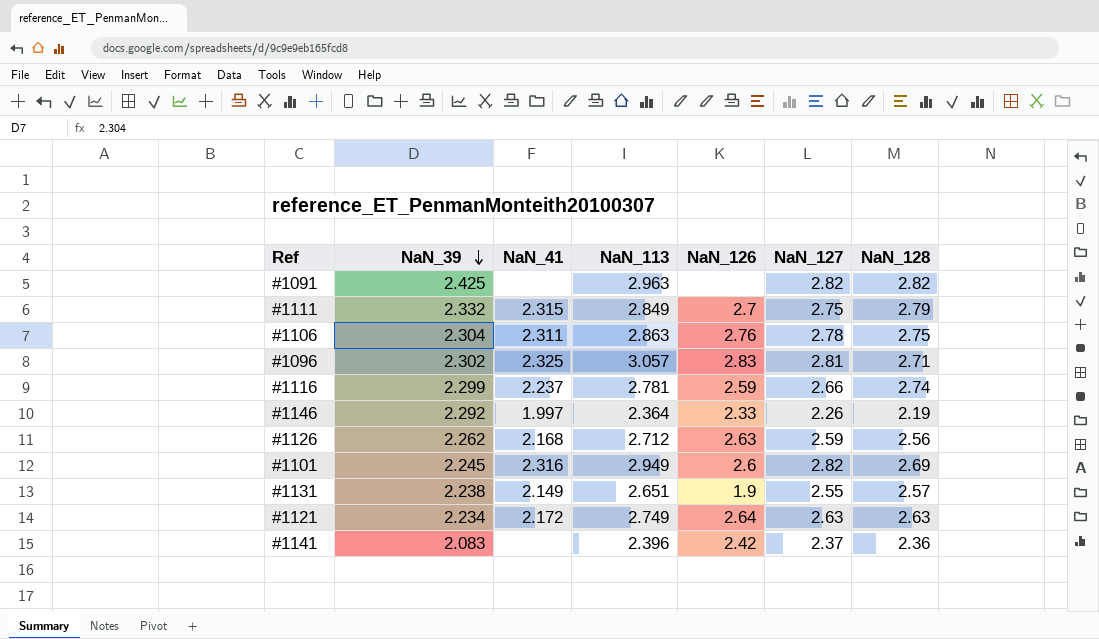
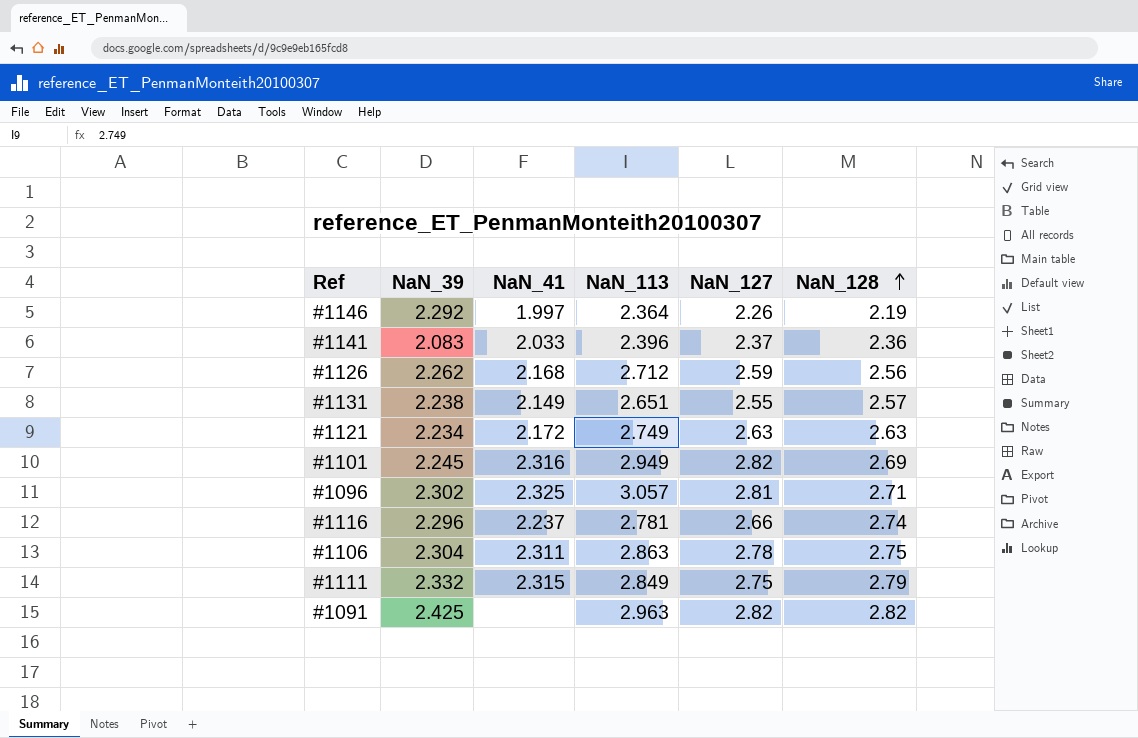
row order: NaN_39 descending -> NaN_128 ascending
column NaN_126 | position: 5 -> none
#1141 | NaN_41: none -> 2.033
#1116 | NaN_39: 2.299 -> 2.296

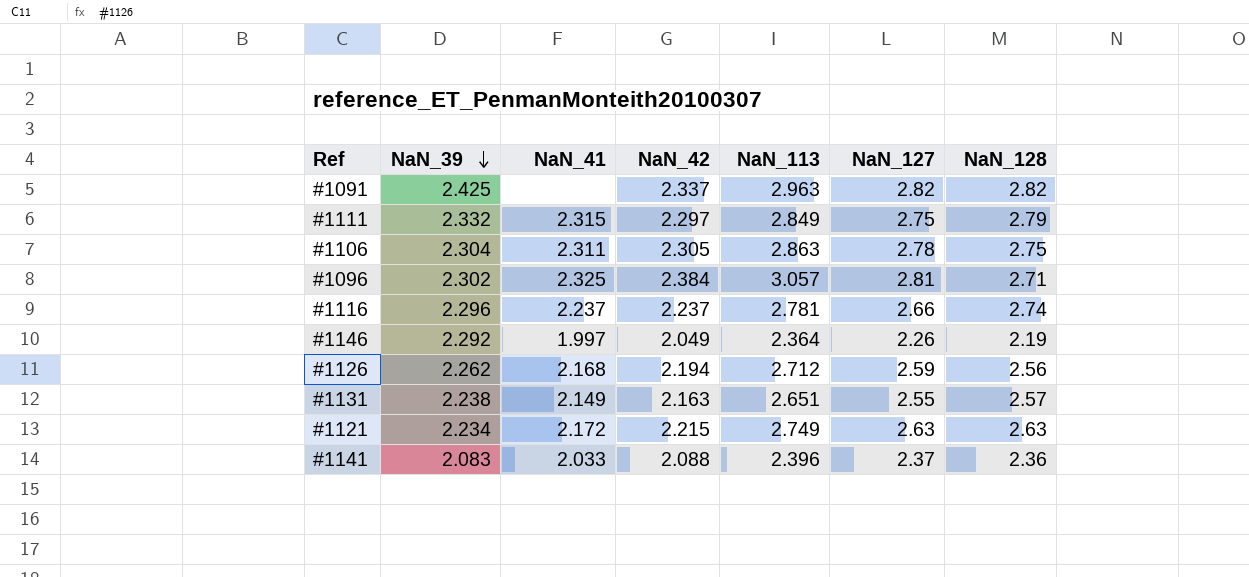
row order: NaN_128 ascending -> NaN_39 descending
column NaN_42 | position: none -> 4
row #1101: 2.245 | 2.316 | 2.949 | 2.82 | 2.69 -> none

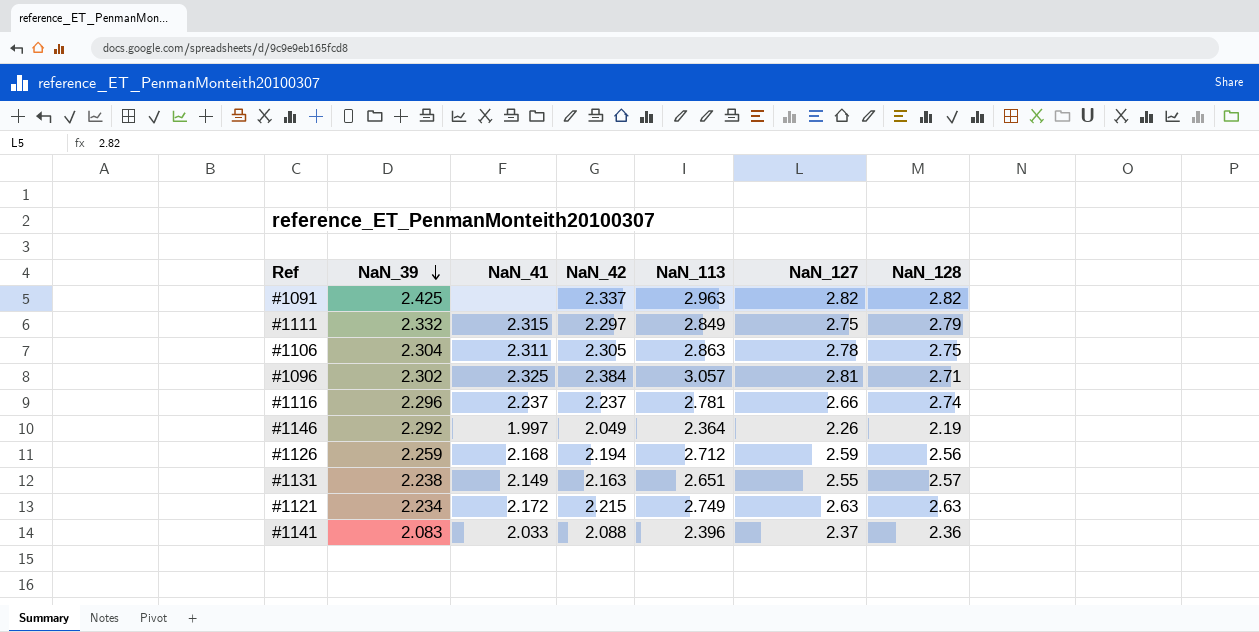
#1126 | NaN_39: 2.262 -> 2.259

